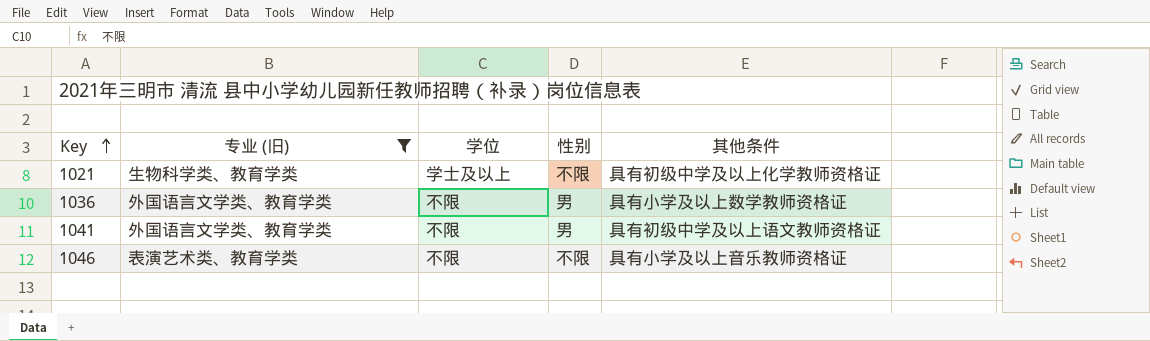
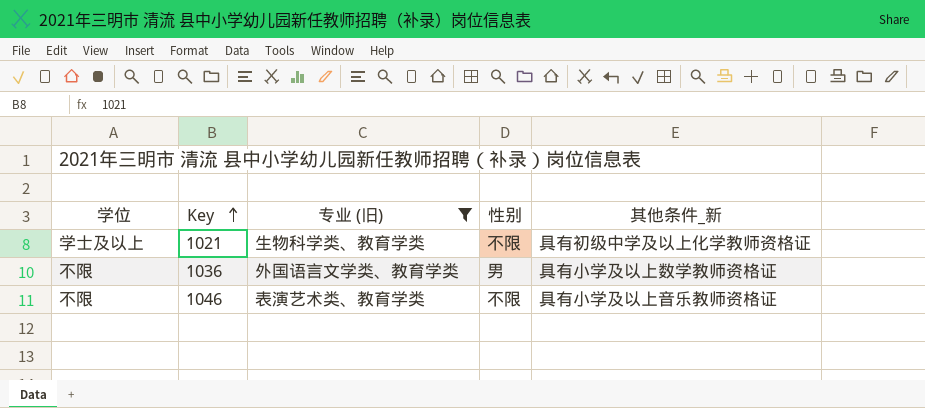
column 学位 | position: 3 -> 1
column name: 其他条件 -> 其他条件_新
row 1041: 外国语言文学类、教育学类 | 不限 | 男 | 具有初级中学及以上语文教师资格证 -> none

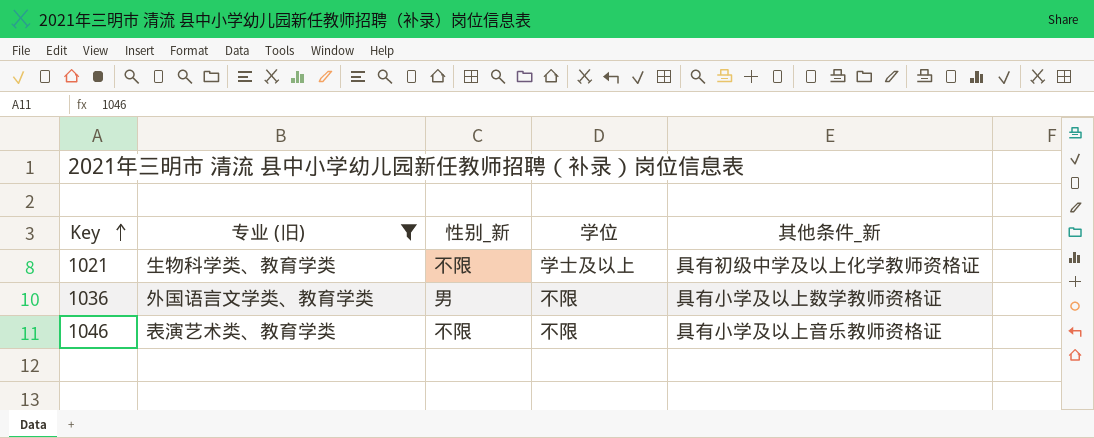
column name: 性别 -> 性别_新
column 学位 | position: 1 -> 4

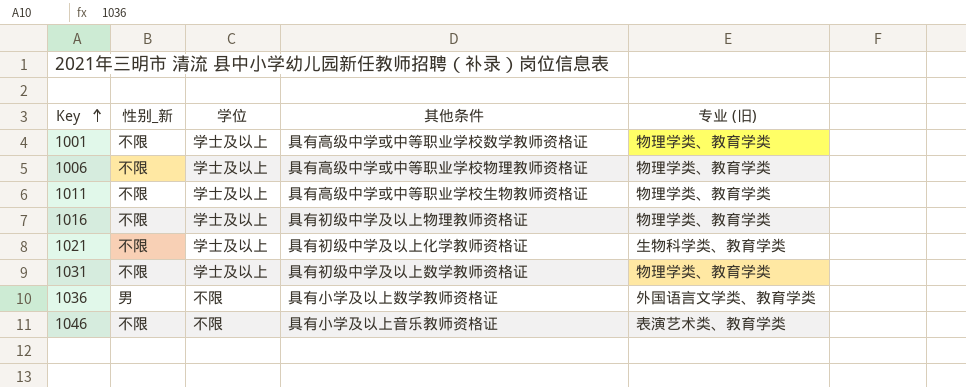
filter: 专业 (旧) != 物理学类、教育学类 -> none
column name: 其他条件_新 -> 其他条件
column 专业 (旧) | position: 2 -> 5

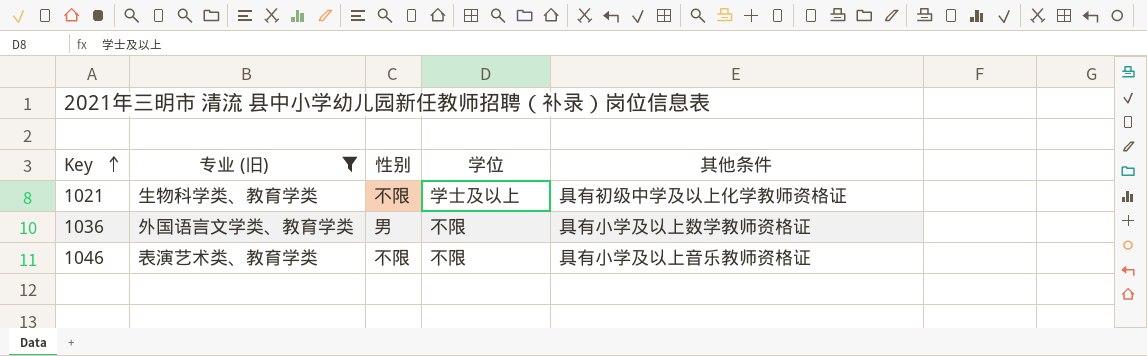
filter: none -> 专业 (旧) != 物理学类、教育学类
column 专业 (旧) | position: 5 -> 2
column name: 性别_新 -> 性别

